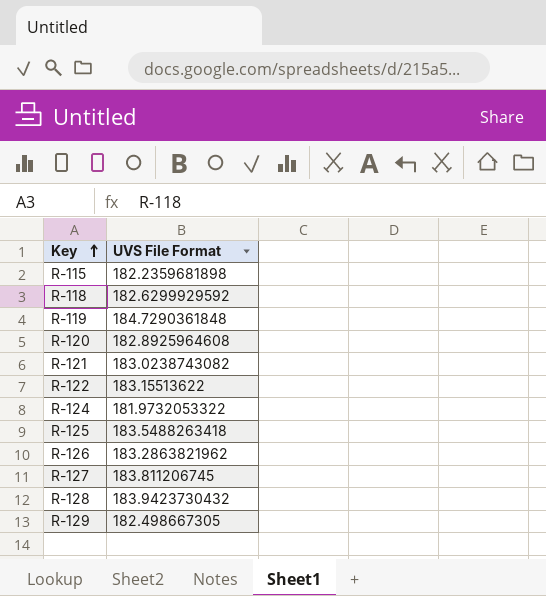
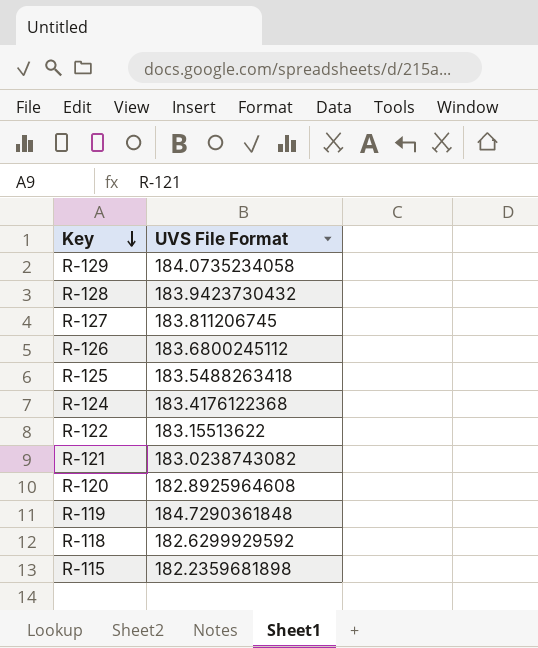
row order: Key ascending -> Key descending
R-129 | UVS File Format: 182.498667305 -> 184.0735234058
R-126 | UVS File Format: 183.2863821962 -> 183.6800245112
R-124 | UVS File Format: 181.9732053322 -> 183.4176122368

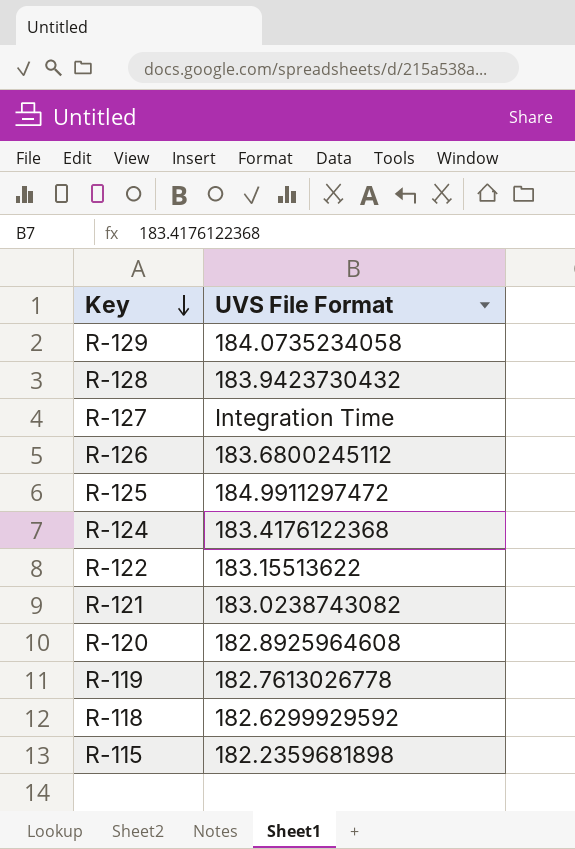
R-127 | UVS File Format: 183.811206745 -> Integration Time
R-125 | UVS File Format: 183.5488263418 -> 184.9911297472
R-119 | UVS File Format: 184.7290361848 -> 182.7613026778

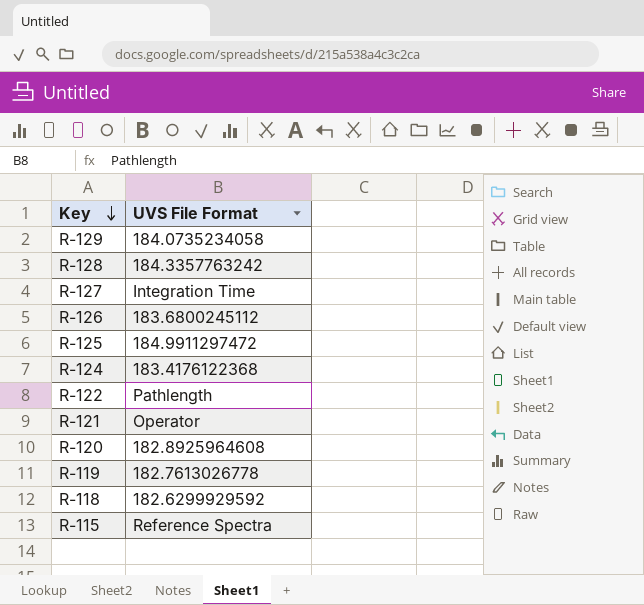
R-128 | UVS File Format: 183.9423730432 -> 184.3357763242
R-122 | UVS File Format: 183.15513622 -> Pathlength
R-121 | UVS File Format: 183.0238743082 -> Operator
R-115 | UVS File Format: 182.2359681898 -> Reference Spectra

